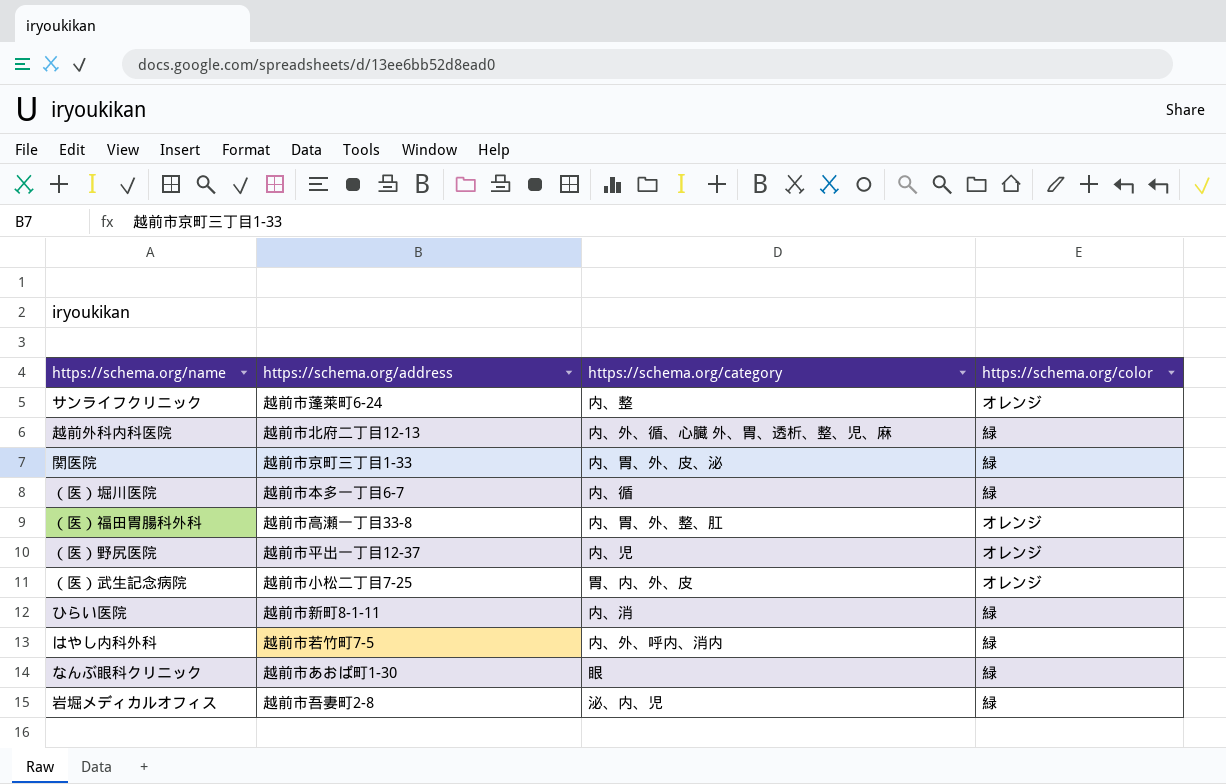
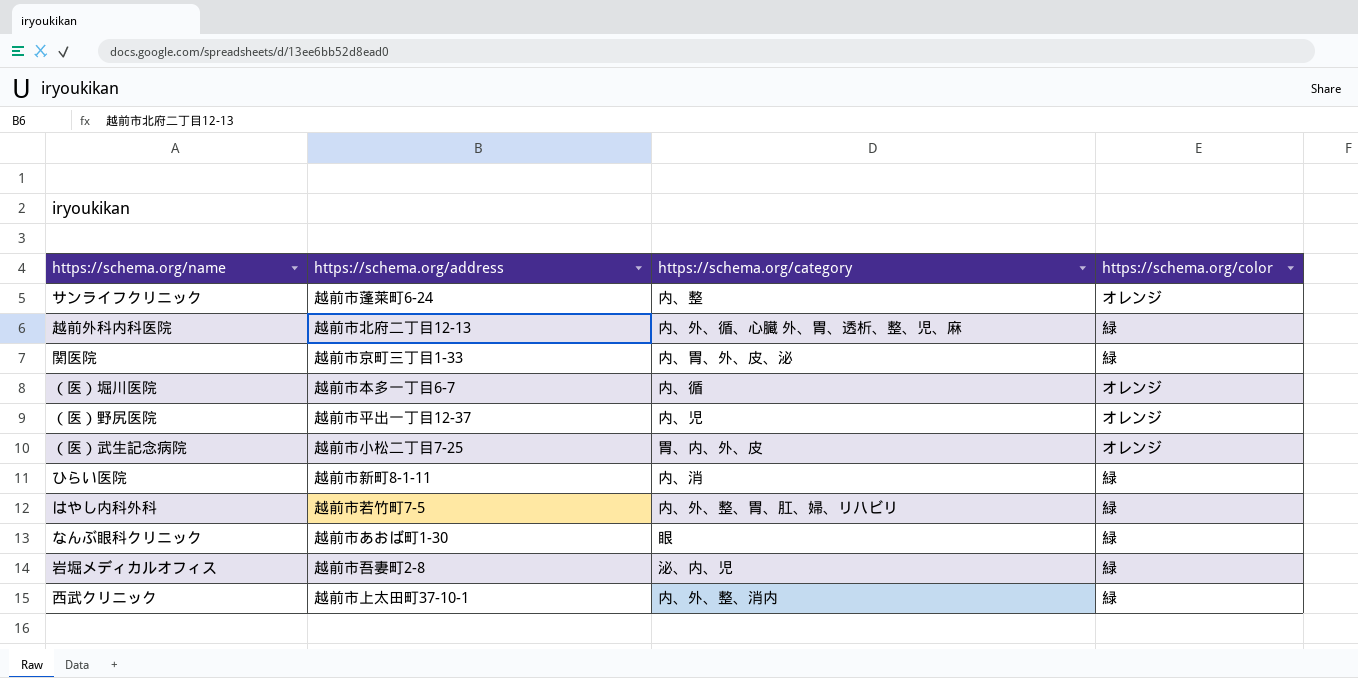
row （医）福田胃腸科外科: 越前市高瀬一丁目33-8 | 内、胃、外、整、肛 | オレンジ -> none
（医）堀川医院 | https://schema.org/color: 緑 -> オレンジ
はやし内科外科 | https://schema.org/category: 内、外、呼内、消内 -> 内、外、整、胃、肛、婦、リハビリ
row 西武クリニック: none -> 越前市上太田町37-10-1 | 内、外、整、消内 | 緑

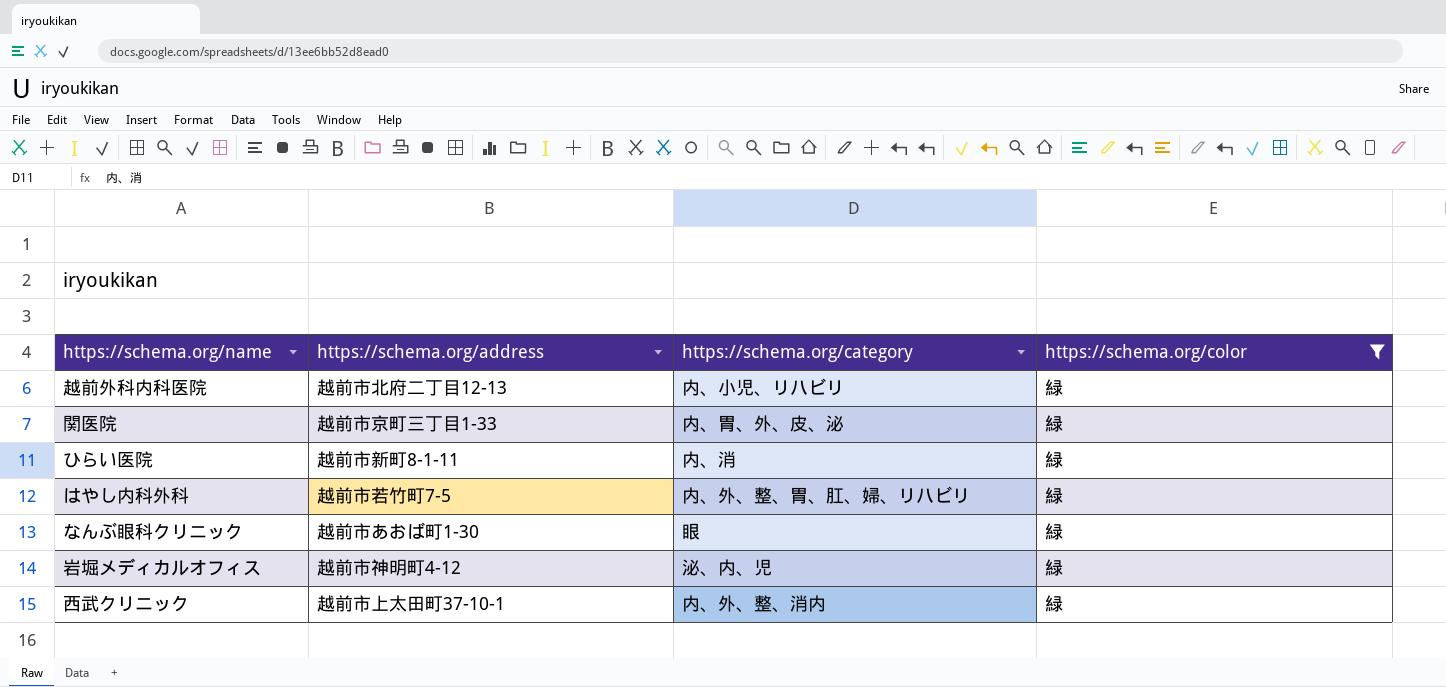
filter: none -> https://schema.org/color = 緑
越前外科内科医院 | https://schema.org/category: 内、外、循、心臓 外、胃、透析、整、児、麻 -> 内、小児、リハビリ
岩堀メディカルオフィス | https://schema.org/address: 越前市吾妻町2-8 -> 越前市神明町4-12

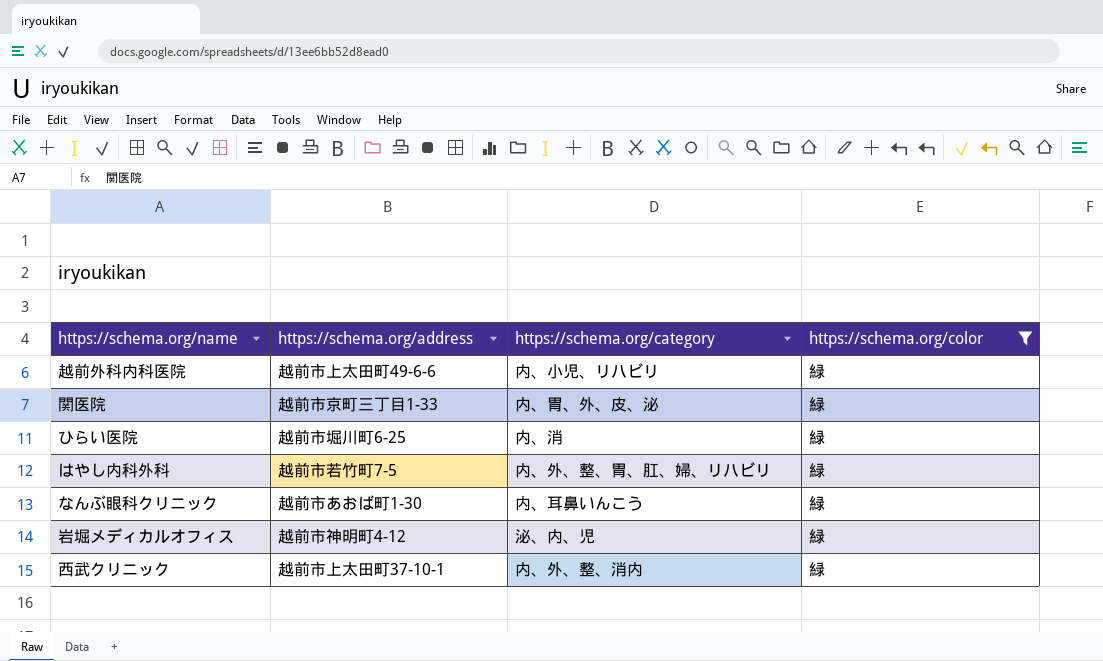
越前外科内科医院 | https://schema.org/address: 越前市北府二丁目12-13 -> 越前市上太田町49-6-6
ひらい医院 | https://schema.org/address: 越前市新町8-1-11 -> 越前市堀川町6-25
なんぶ眼科クリニック | https://schema.org/category: 眼 -> 内、耳鼻いんこう

